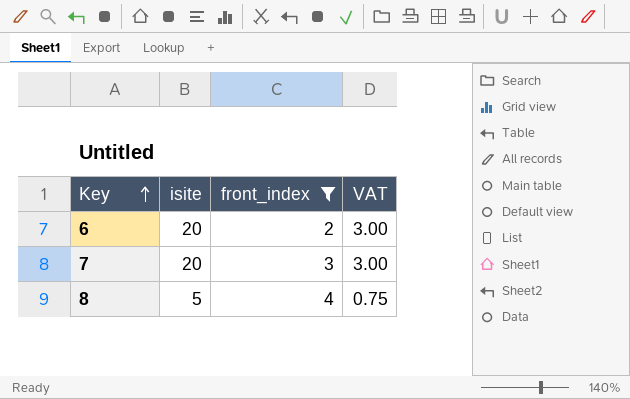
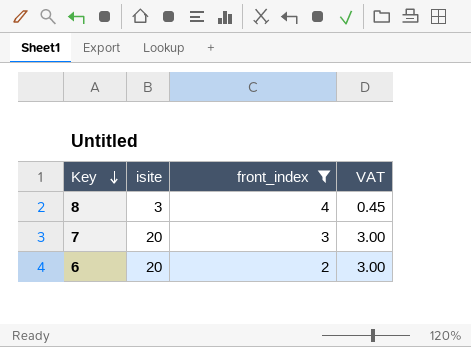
row order: Key ascending -> Key descending
8 | isite: 5 -> 3
8 | VAT: 0.75 -> 0.45

